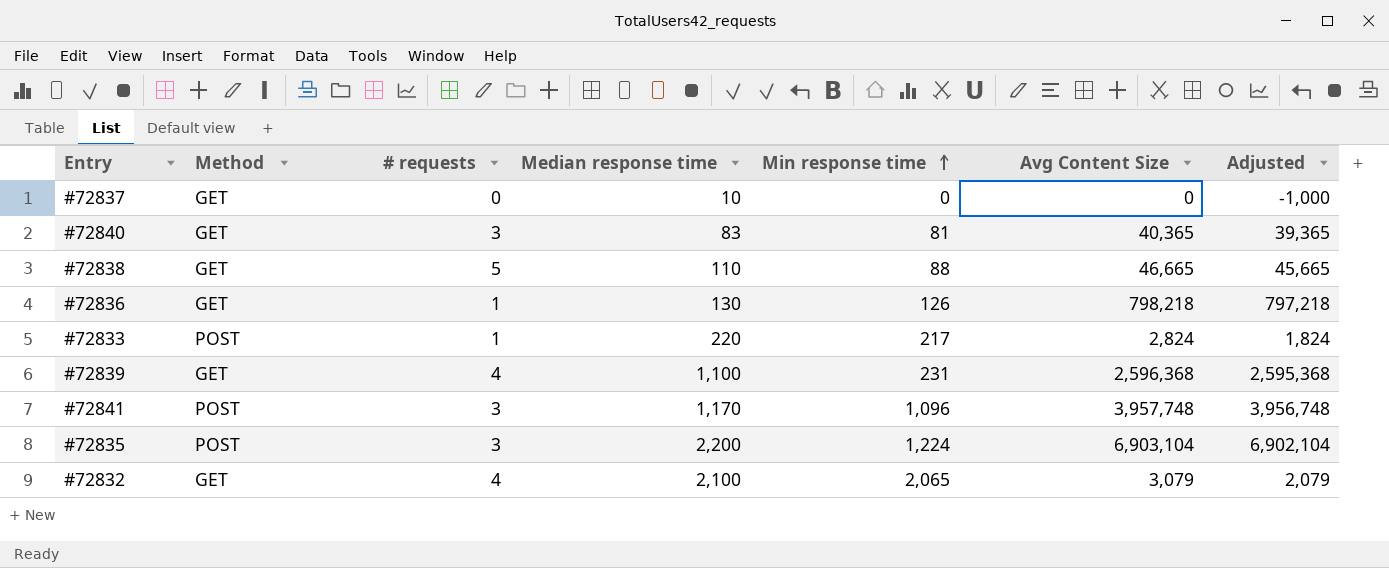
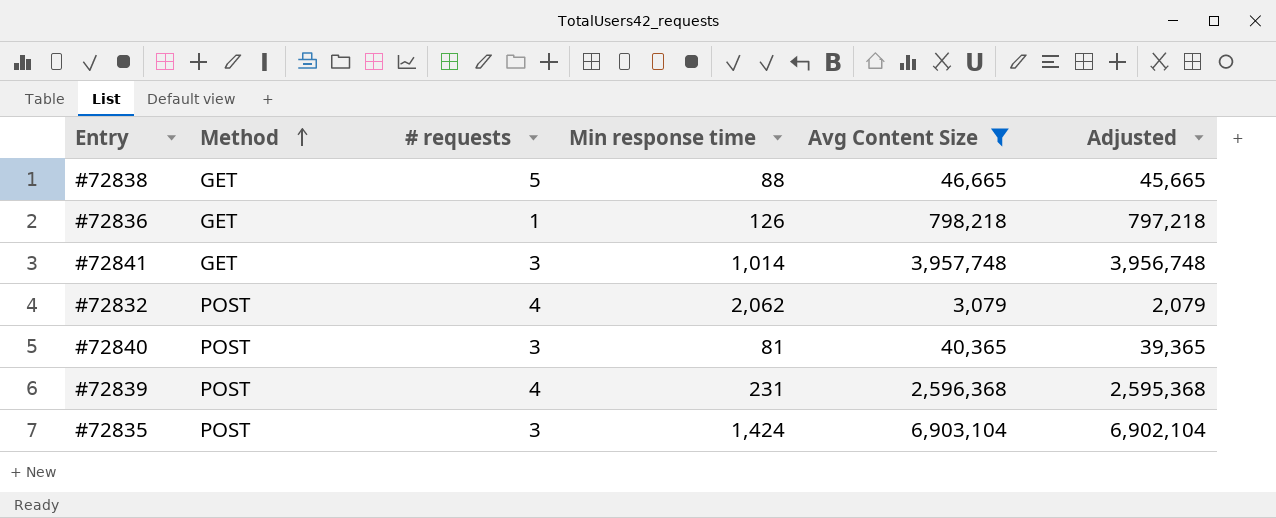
filter: none -> Avg Content Size >= 3,079
row order: Min response time ascending -> Method ascending
column Median response time | position: 4 -> none
#72841 | Method: POST -> GET
#72841 | Min response time: 1,096 -> 1,014
#72832 | Method: GET -> POST
#72832 | Min response time: 2,065 -> 2,062
#72840 | Method: GET -> POST
#72839 | Method: GET -> POST
#72835 | Min response time: 1,224 -> 1,424

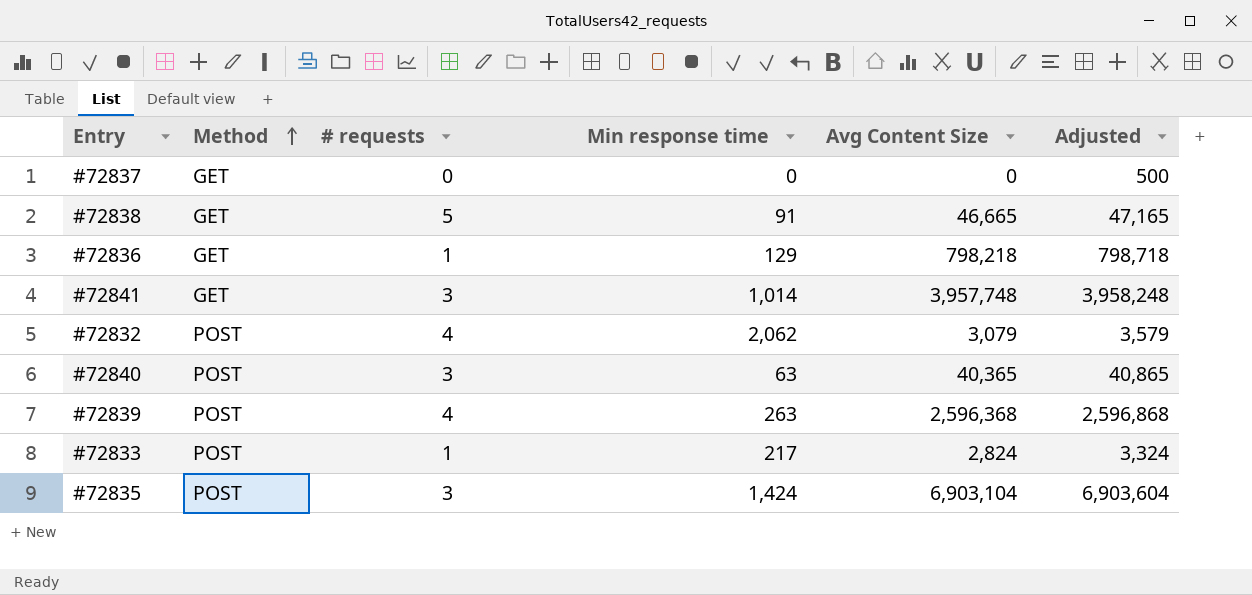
filter: Avg Content Size >= 3,079 -> none
column Adjusted | formula: [Avg Content Size] - 1000 -> [Avg Content Size] + 500
#72838 | Min response time: 88 -> 91
#72836 | Min response time: 126 -> 129
#72840 | Min response time: 81 -> 63
#72839 | Min response time: 231 -> 263

